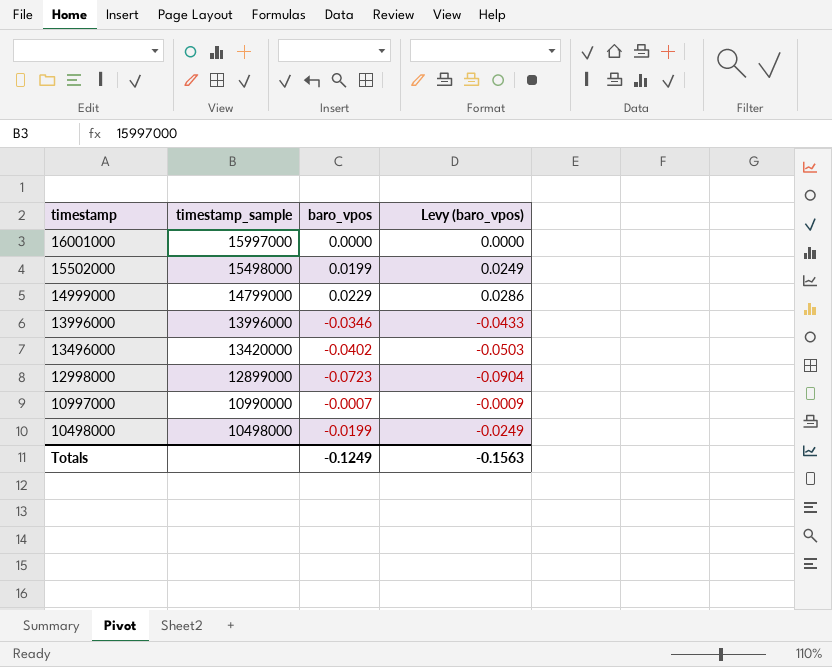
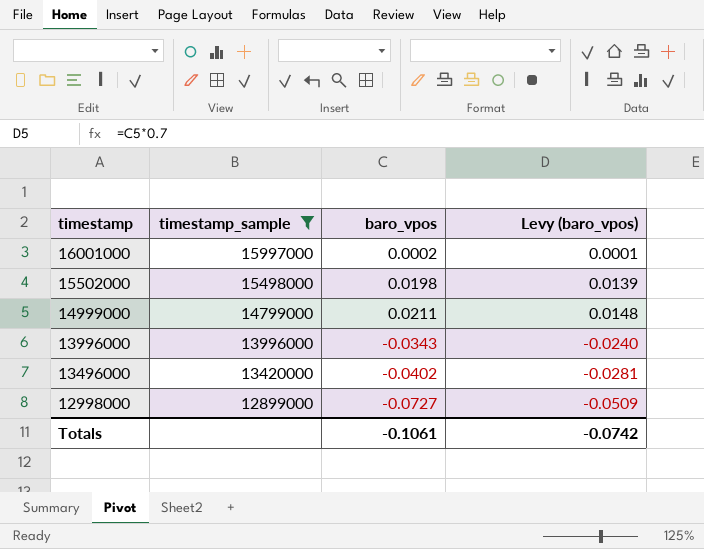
filter: none -> timestamp_sample >= 12899000
column Levy (baro_vpos) | formula: [baro_vpos] * 1.25 -> [baro_vpos] * 0.7
16001000 | baro_vpos: 0.0000 -> 0.0002
15502000 | baro_vpos: 0.0199 -> 0.0198
14999000 | baro_vpos: 0.0229 -> 0.0211
13996000 | baro_vpos: -0.0346 -> -0.0343
12998000 | baro_vpos: -0.0723 -> -0.0727
Totals | baro_vpos: -0.1249 -> -0.1061
Totals | Levy (baro_vpos): -0.1563 -> -0.0742

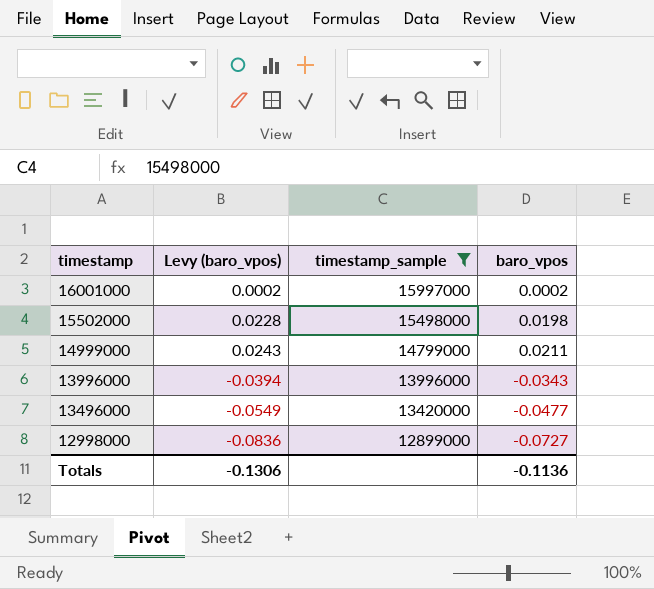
column Levy (baro_vpos) | formula: [baro_vpos] * 0.7 -> [baro_vpos] * 1.15
column Levy (baro_vpos) | position: 4 -> 2
13496000 | baro_vpos: -0.0402 -> -0.0477
Totals | Levy (baro_vpos): -0.0742 -> -0.1306
Totals | baro_vpos: -0.1061 -> -0.1136

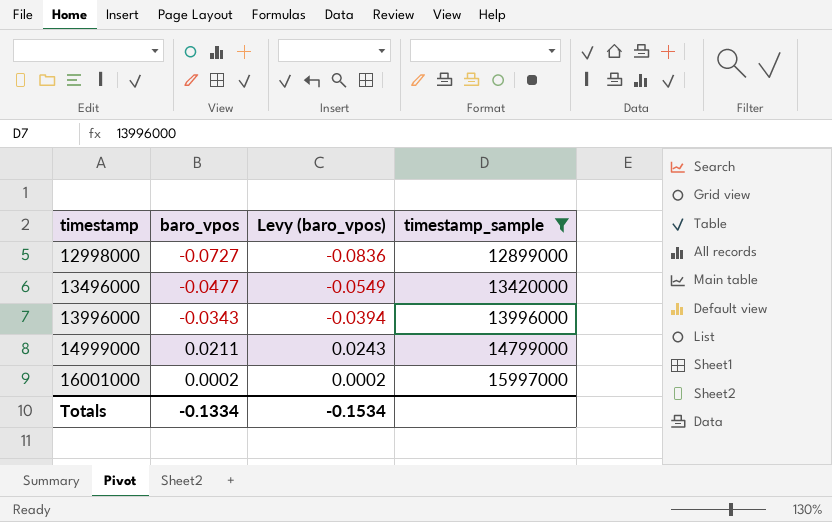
row order: timestamp descending -> timestamp ascending
column baro_vpos | position: 4 -> 2
row 15502000: 0.0228 | 15498000 | 0.0198 -> none
Totals | baro_vpos: -0.1136 -> -0.1334
Totals | Levy (baro_vpos): -0.1306 -> -0.1534

